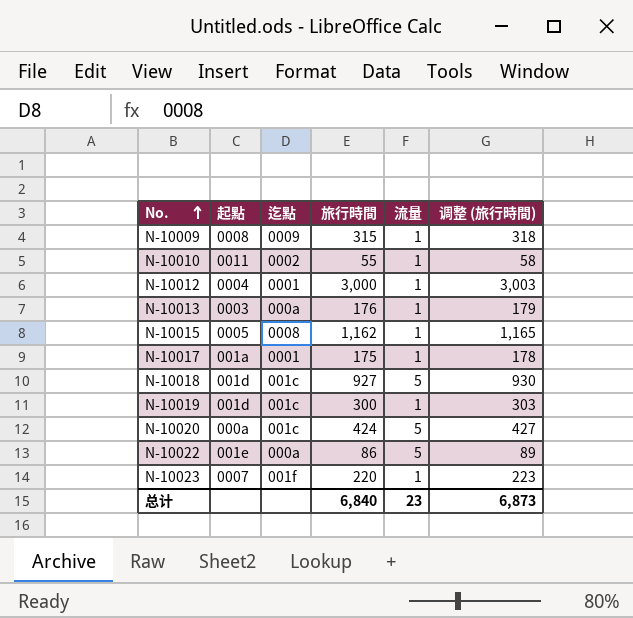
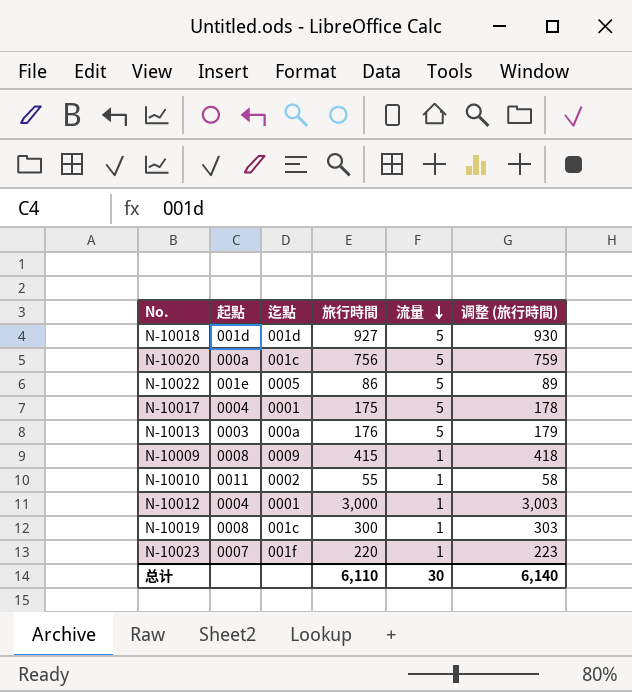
row order: No. ascending -> 流量 descending
row N-10015: 0005 | 0008 | 1,162 | 1 | 1,165 -> none
N-10018 | 迄點: 001c -> 001d
N-10020 | 旅行時間: 424 -> 756
N-10020 | 调整 (旅行時間): 427 -> 759
N-10022 | 迄點: 000a -> 0005
N-10017 | 起點: 001a -> 0004
N-10017 | 流量: 1 -> 5
N-10013 | 流量: 1 -> 5
N-10009 | 旅行時間: 315 -> 415
N-10009 | 调整 (旅行時間): 318 -> 418
N-10019 | 起點: 001d -> 0008
总计 | 旅行時間: 6,840 -> 6,110
总计 | 流量: 23 -> 30
总计 | 调整 (旅行時間): 6,873 -> 6,140

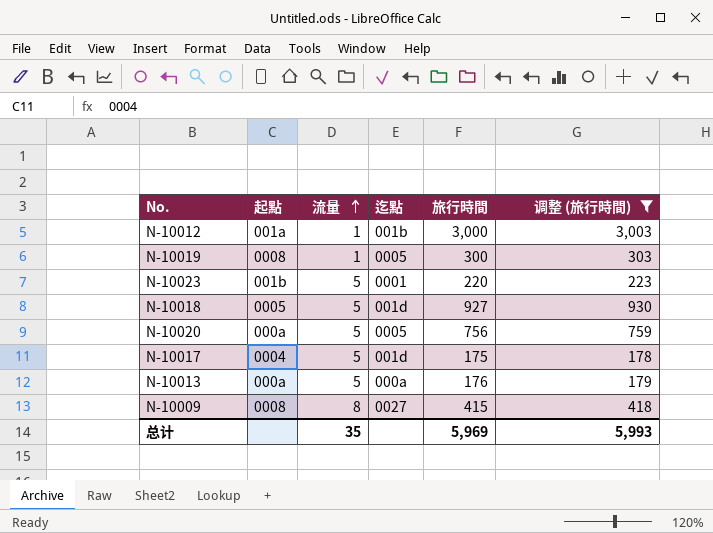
filter: none -> 调整 (旅行時間) >= 178
row order: 流量 descending -> 流量 ascending
column 流量 | position: 5 -> 3
N-10012 | 起點: 0004 -> 001a
N-10012 | 迄點: 0001 -> 001b
N-10019 | 迄點: 001c -> 0005
N-10023 | 起點: 0007 -> 001b
N-10023 | 流量: 1 -> 5
N-10023 | 迄點: 001f -> 0001
N-10018 | 起點: 001d -> 0005
N-10020 | 迄點: 001c -> 0005
N-10017 | 迄點: 0001 -> 001d
N-10013 | 起點: 0003 -> 000a
N-10009 | 流量: 1 -> 8
N-10009 | 迄點: 0009 -> 0027
总计 | 流量: 30 -> 35
总计 | 旅行時間: 6,110 -> 5,969
总计 | 调整 (旅行時間): 6,140 -> 5,993

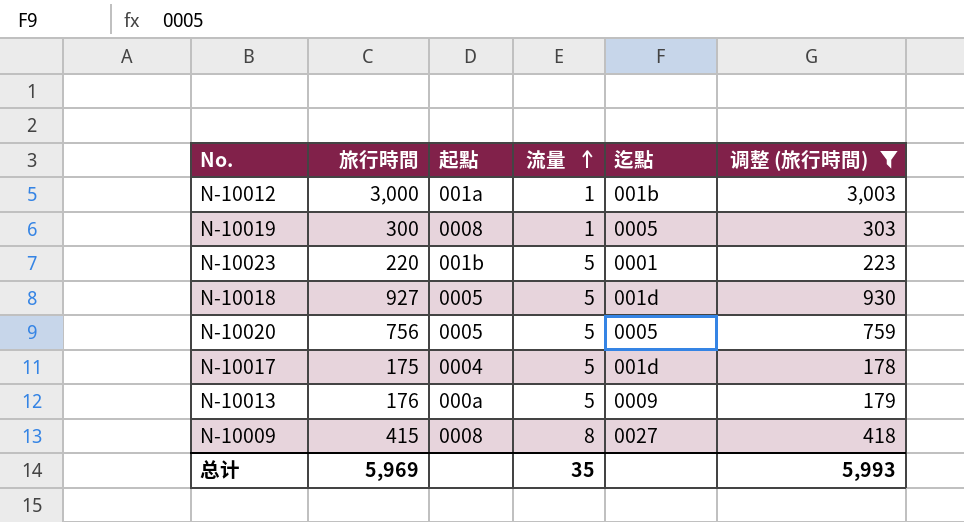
column 旅行時間 | position: 5 -> 2
N-10020 | 起點: 000a -> 0005
N-10013 | 迄點: 000a -> 0009

